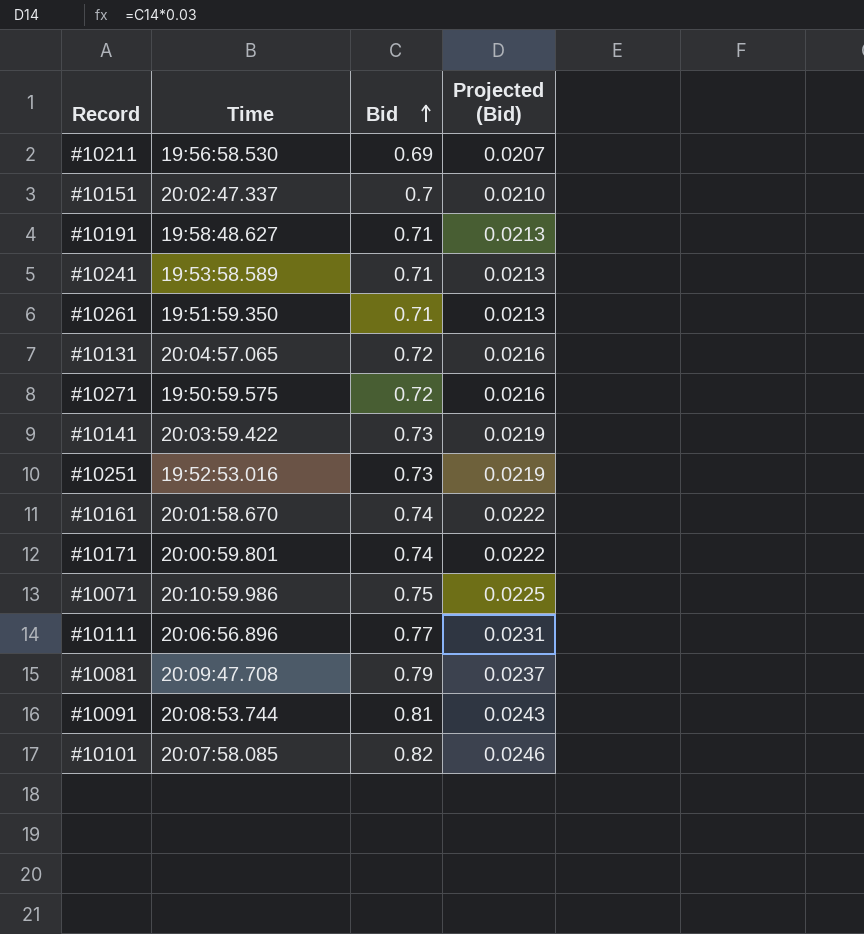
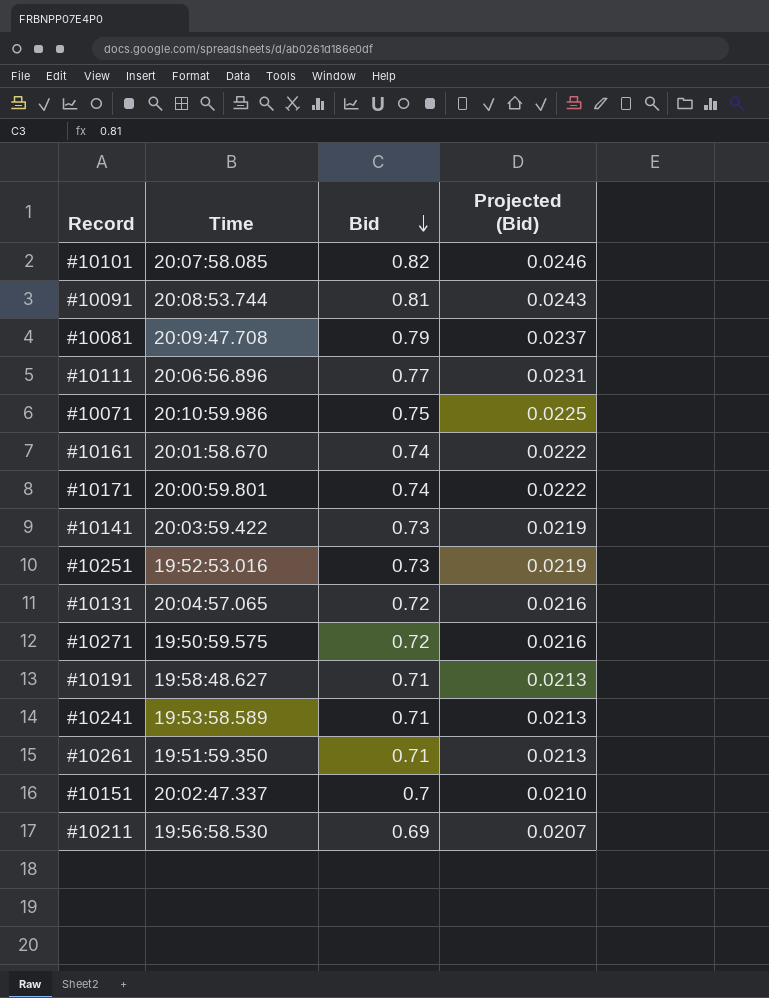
row order: Bid ascending -> Bid descending

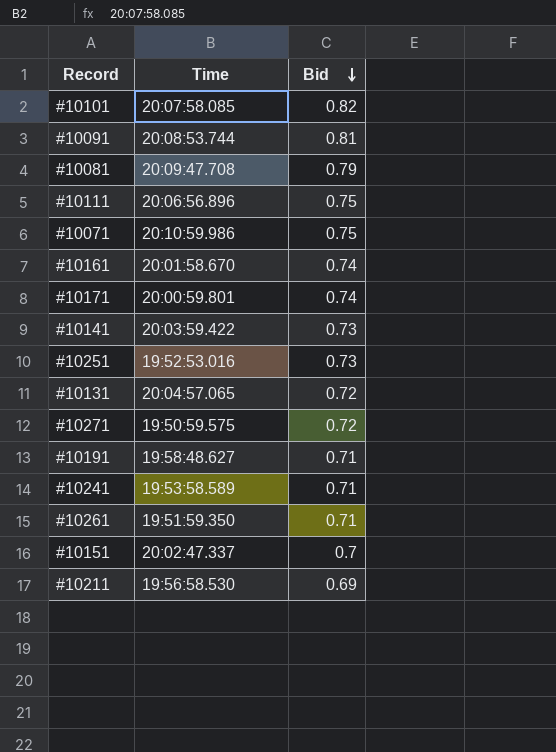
column Projected (Bid) | formula: [Bid] * 0.03 -> none
#10111 | Bid: 0.77 -> 0.75

